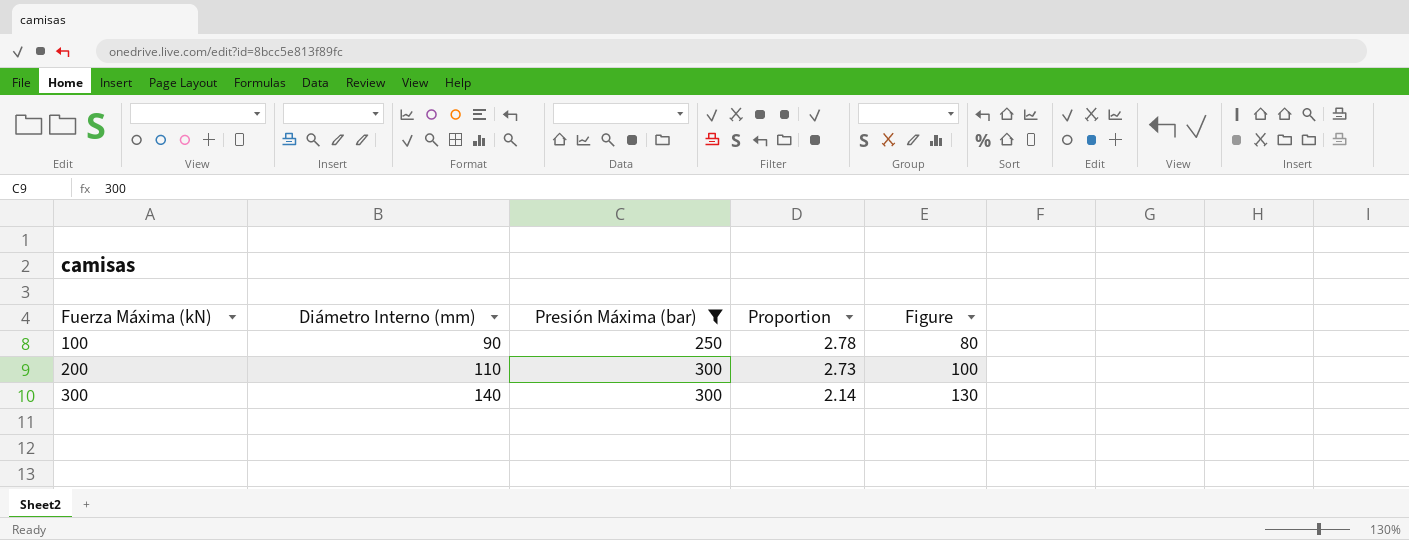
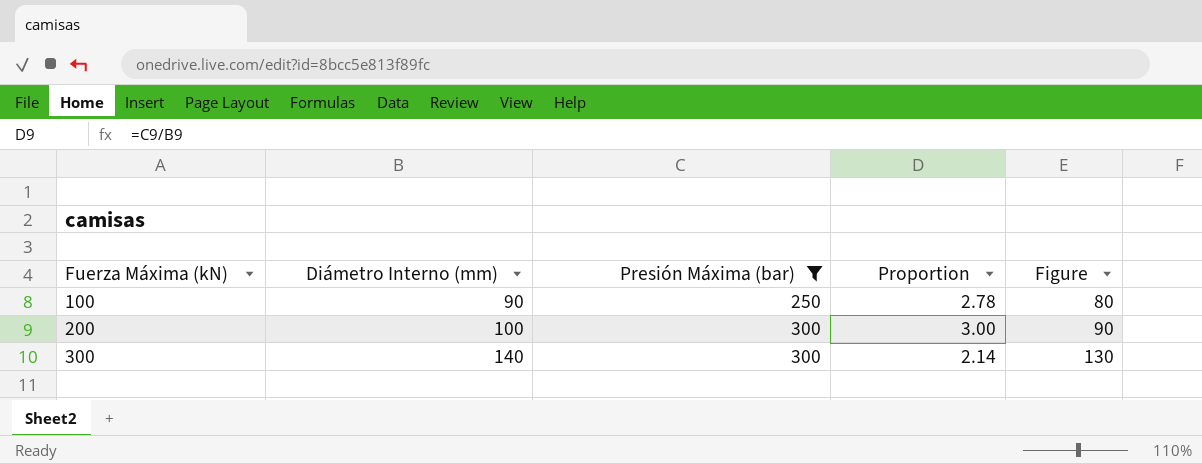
200 | Diámetro Interno (mm): 110 -> 100
200 | Proportion: 2.73 -> 3.00
200 | Figure: 100 -> 90

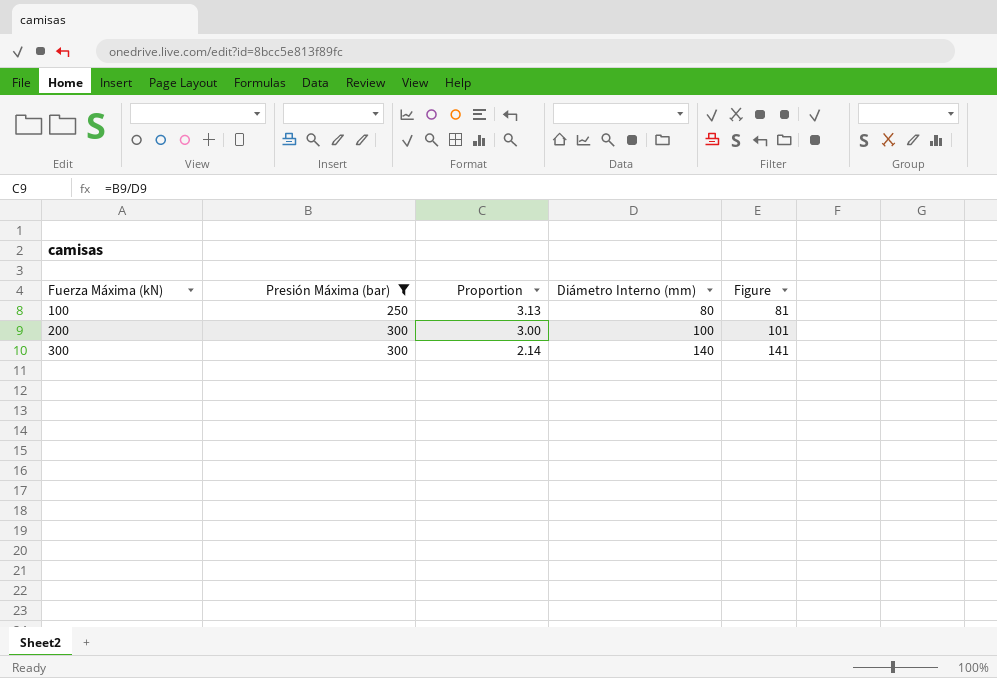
column Diámetro Interno (mm) | position: 2 -> 4
column Figure | formula: [Diámetro Interno (mm)] - 10 -> [Diámetro Interno (mm)] + 1
100 | Proportion: 2.78 -> 3.13
100 | Diámetro Interno (mm): 90 -> 80

